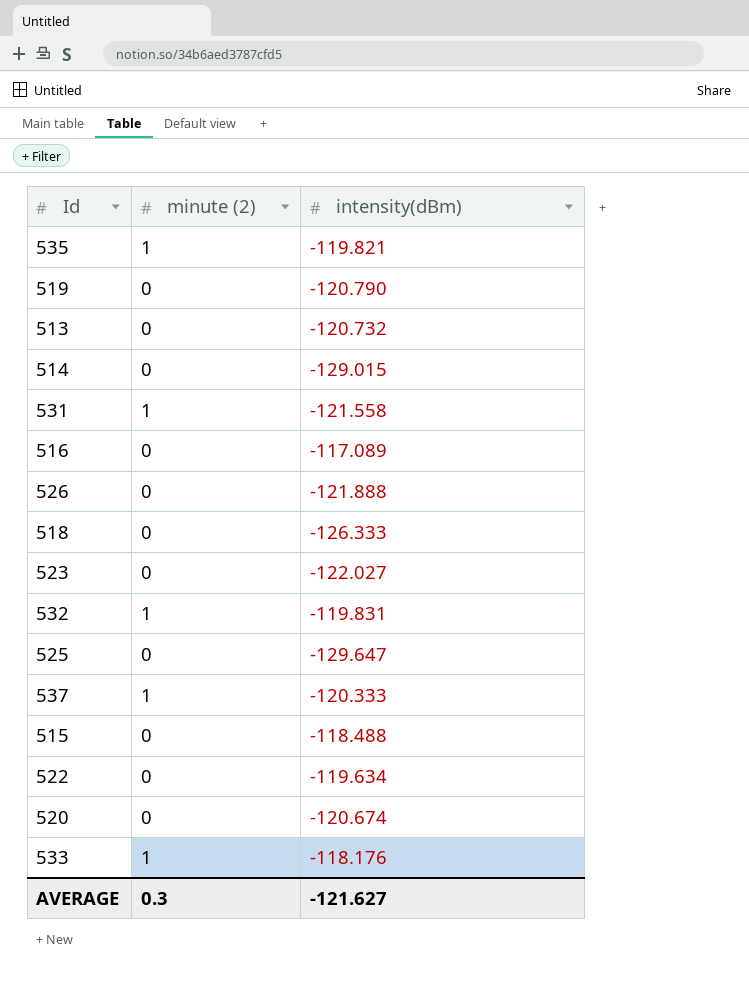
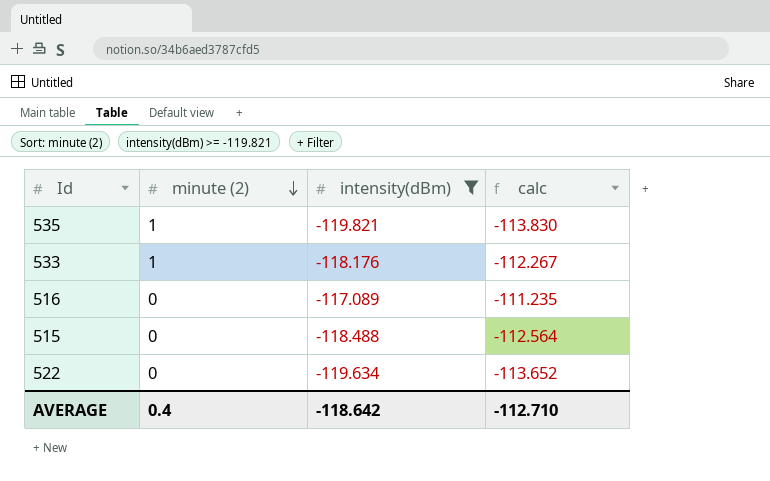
filter: none -> intensity(dBm) >= -119.821
row order: none -> minute (2) descending
column calc | formula: none -> [intensity(dBm)] * 0.95
AVERAGE | minute (2): 0.3 -> 0.4
AVERAGE | intensity(dBm): -121.627 -> -118.642

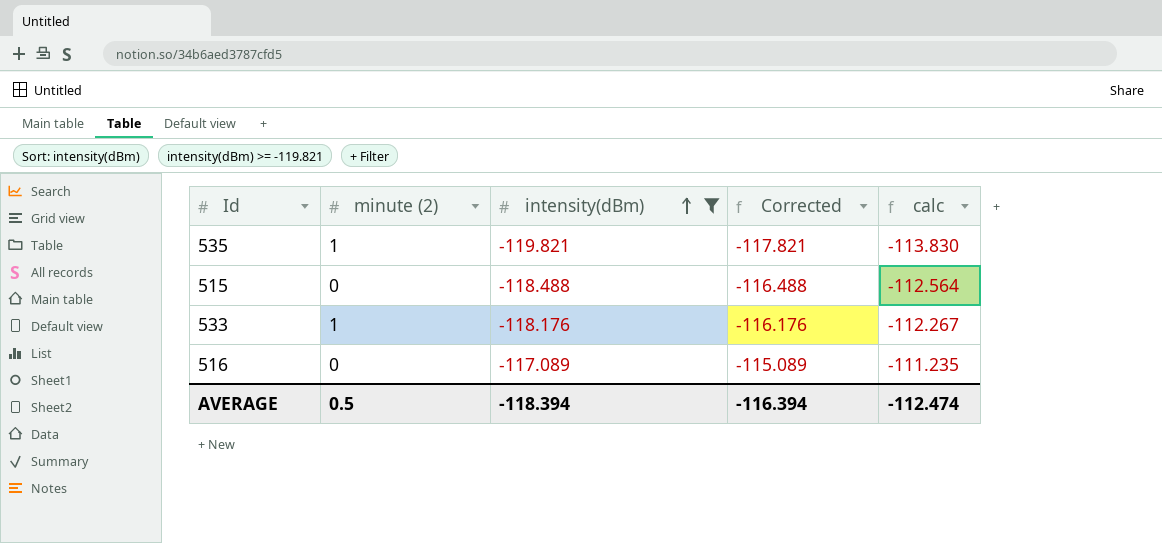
row order: minute (2) descending -> intensity(dBm) ascending
column Corrected | formula: none -> [intensity(dBm)] + 2
row 522: 0 | -119.634 | -113.652 -> none
AVERAGE | minute (2): 0.4 -> 0.5
AVERAGE | intensity(dBm): -118.642 -> -118.394
AVERAGE | calc: -112.710 -> -112.474

